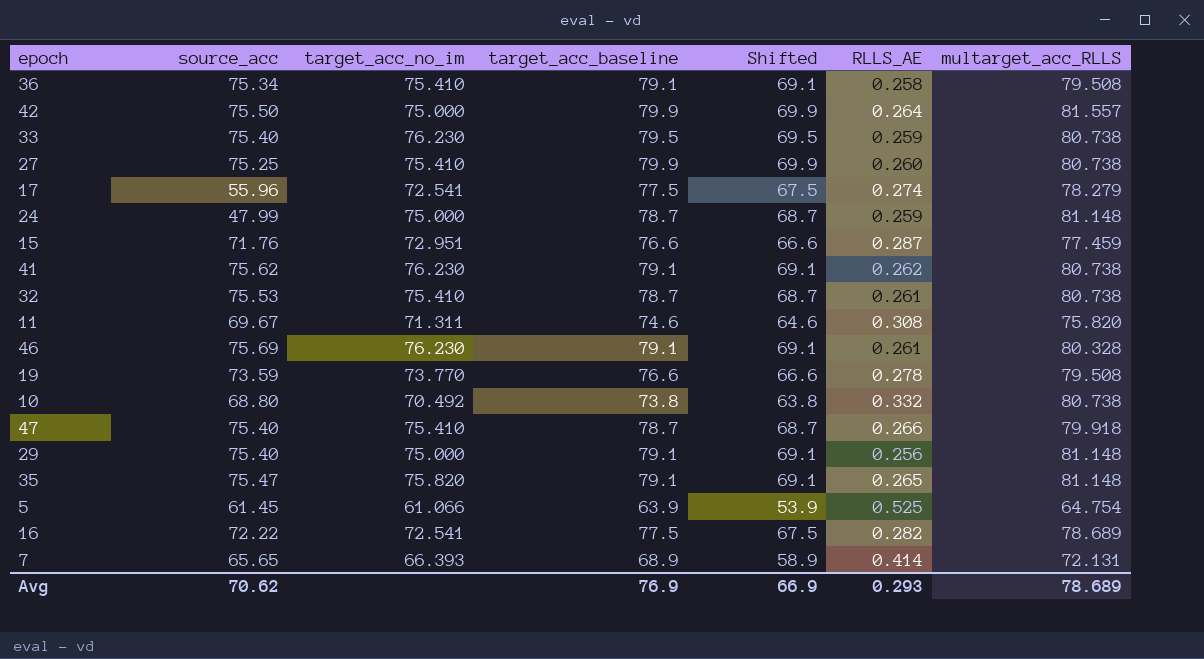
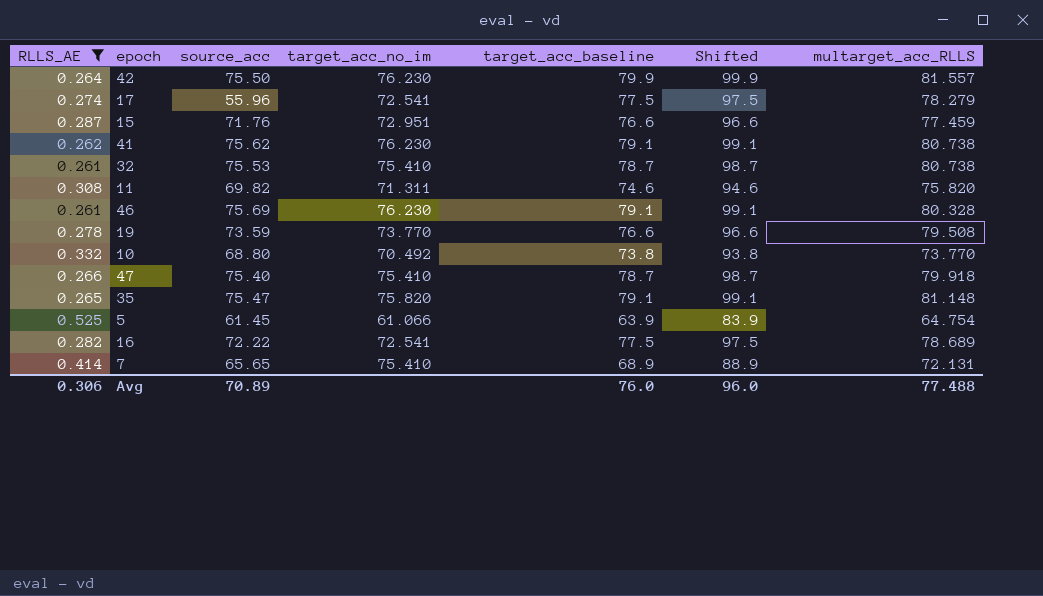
filter: none -> RLLS_AE >= 0.261
column RLLS_AE | position: 6 -> 1
column Shifted | formula: [target_acc_baseline] - 10 -> [target_acc_baseline] + 20
42 | target_acc_no_im: 75.000 -> 76.230
11 | source_acc: 69.67 -> 69.82
10 | multarget_acc_RLLS: 80.738 -> 73.770
7 | target_acc_no_im: 66.393 -> 75.410
Avg | RLLS_AE: 0.293 -> 0.306
Avg | source_acc: 70.62 -> 70.89
Avg | target_acc_baseline: 76.9 -> 76.0
Avg | Shifted: 66.9 -> 96.0
Avg | multarget_acc_RLLS: 78.689 -> 77.488

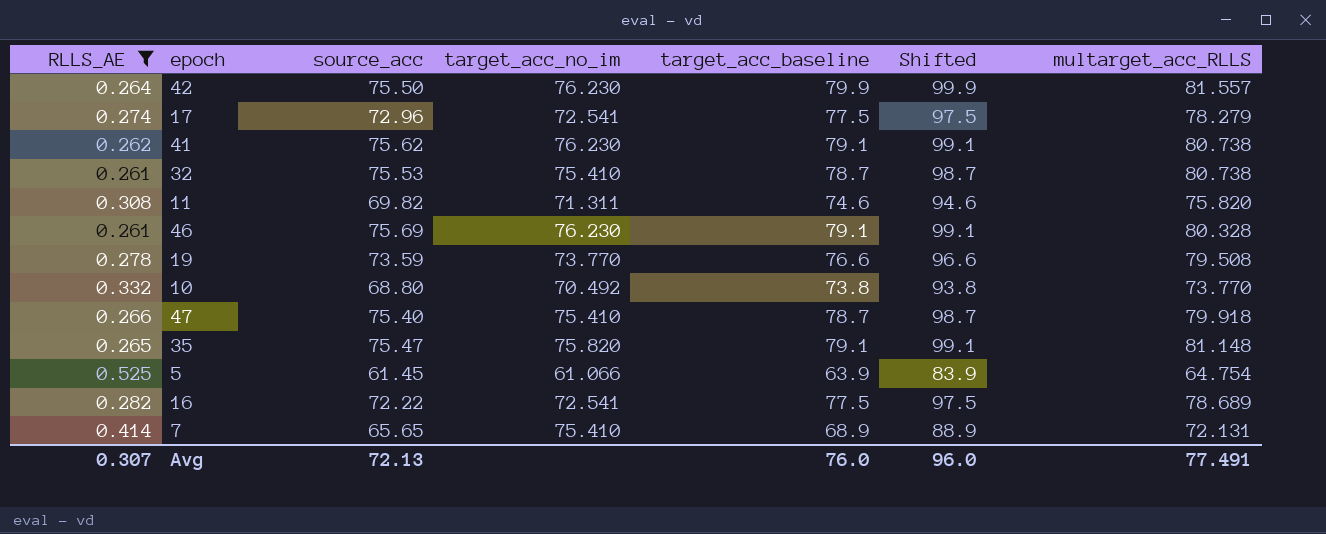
row 15: 0.287 | 71.76 | 72.951 | 76.6 | 96.6 | 77.459 -> none
17 | source_acc: 55.96 -> 72.96
Avg | RLLS_AE: 0.306 -> 0.307
Avg | source_acc: 70.89 -> 72.13
Avg | multarget_acc_RLLS: 77.488 -> 77.491

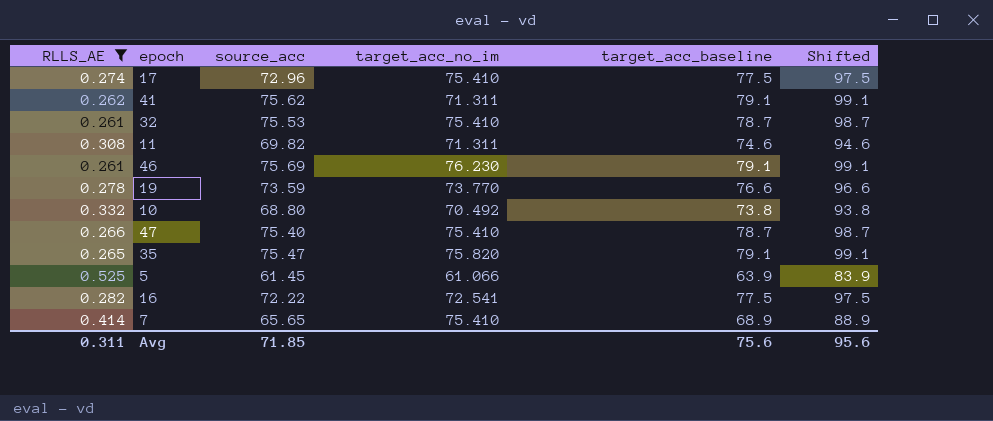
column multarget_acc_RLLS | position: 7 -> none
row 42: 0.264 | 75.50 | 76.230 | 79.9 | 99.9 | 81.557 -> none
17 | target_acc_no_im: 72.541 -> 75.410
41 | target_acc_no_im: 76.230 -> 71.311
Avg | RLLS_AE: 0.307 -> 0.311
Avg | source_acc: 72.13 -> 71.85
Avg | target_acc_baseline: 76.0 -> 75.6
Avg | Shifted: 96.0 -> 95.6

